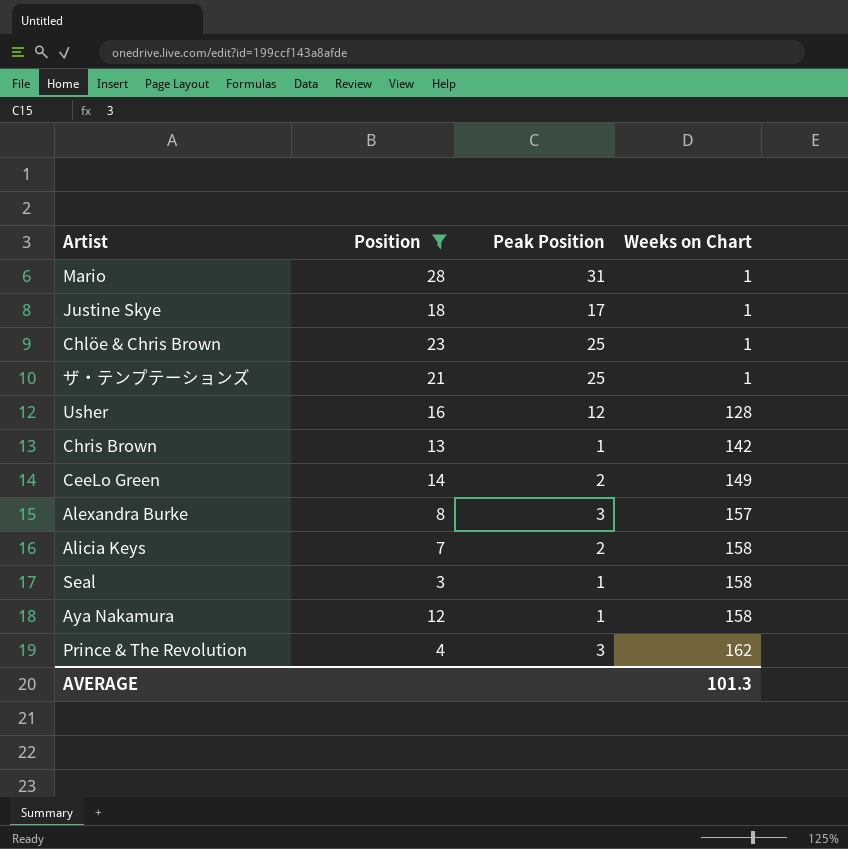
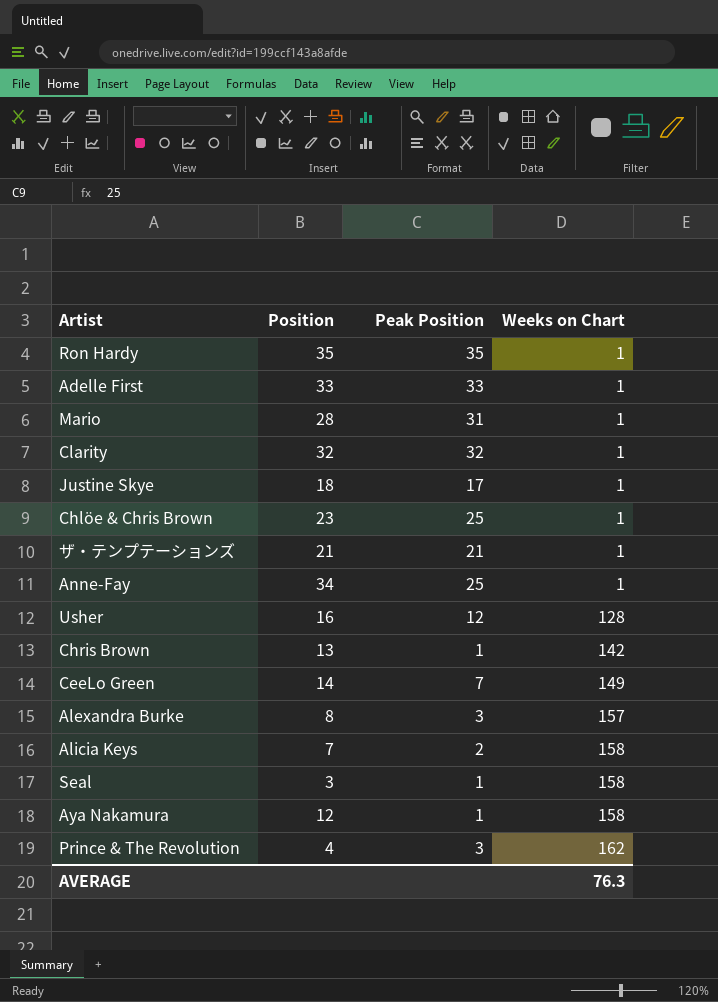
filter: Position <= 28 -> none
ザ・テンプテーションズ | Peak Position: 25 -> 21
CeeLo Green | Peak Position: 2 -> 7
AVERAGE | Weeks on Chart: 101.3 -> 76.3

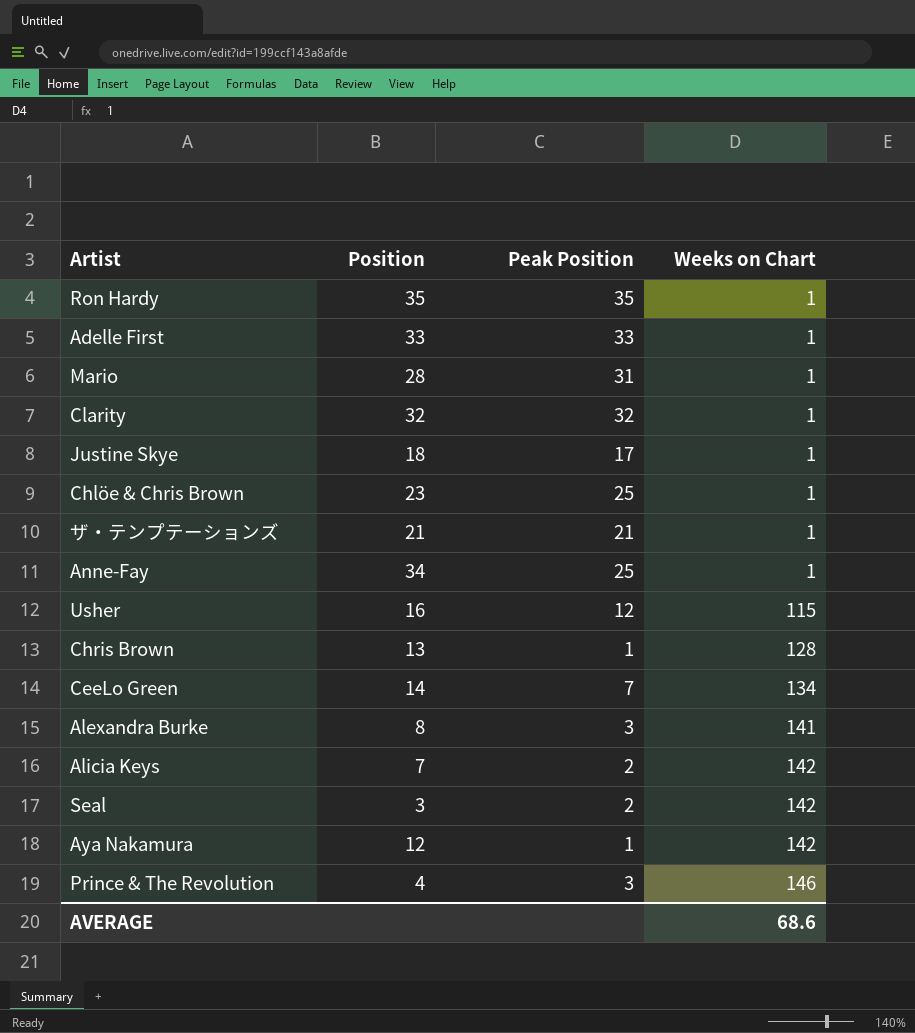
Usher | Weeks on Chart: 128 -> 115
Chris Brown | Weeks on Chart: 142 -> 128
CeeLo Green | Weeks on Chart: 149 -> 134
Alexandra Burke | Weeks on Chart: 157 -> 141
Alicia Keys | Weeks on Chart: 158 -> 142
Seal | Peak Position: 1 -> 2
Seal | Weeks on Chart: 158 -> 142
Aya Nakamura | Weeks on Chart: 158 -> 142
Prince & The Revolution | Weeks on Chart: 162 -> 146
AVERAGE | Weeks on Chart: 76.3 -> 68.6

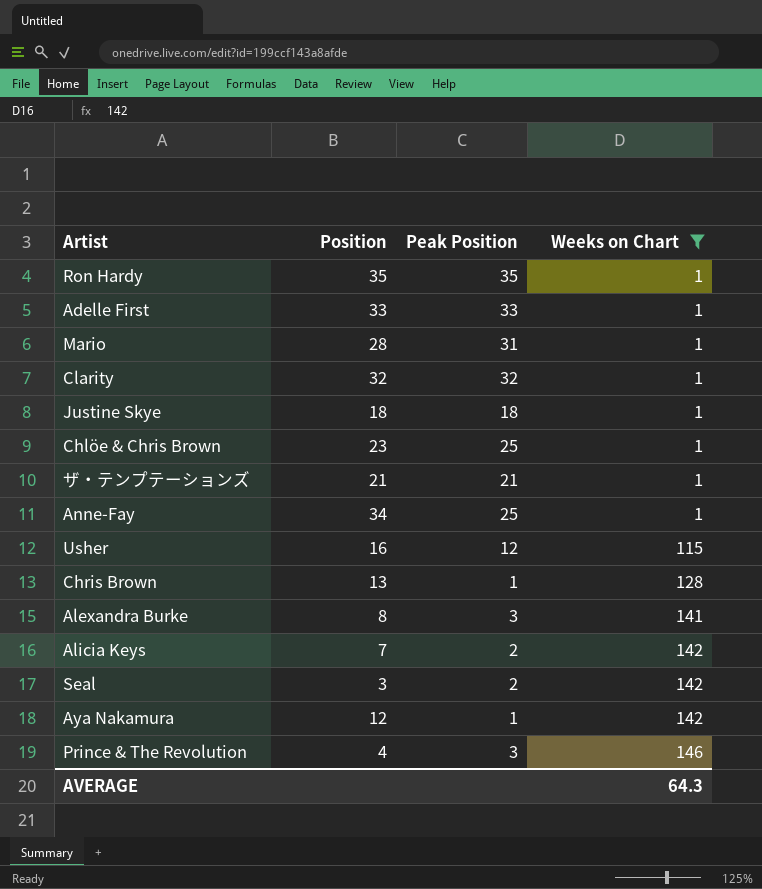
filter: none -> Weeks on Chart != 134
Justine Skye | Peak Position: 17 -> 18
AVERAGE | Weeks on Chart: 68.6 -> 64.3

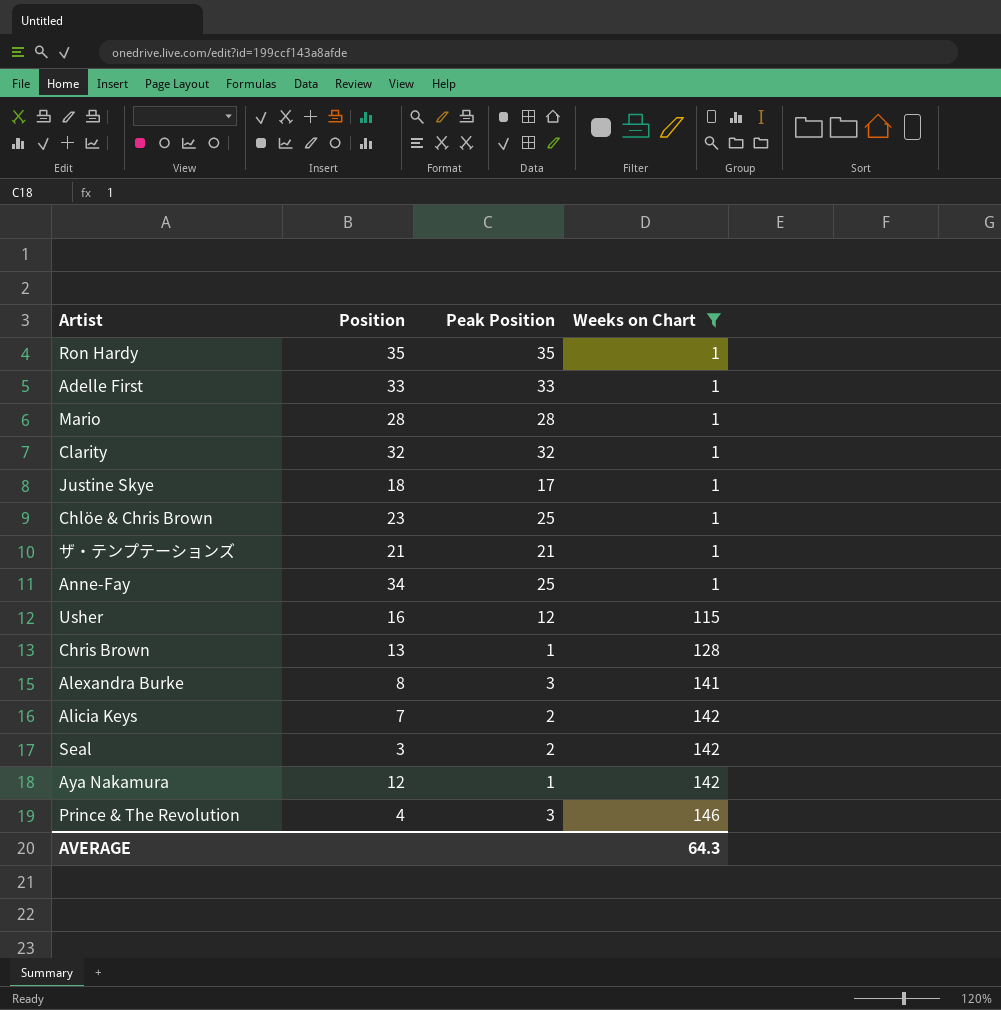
Mario | Peak Position: 31 -> 28
Justine Skye | Peak Position: 18 -> 17

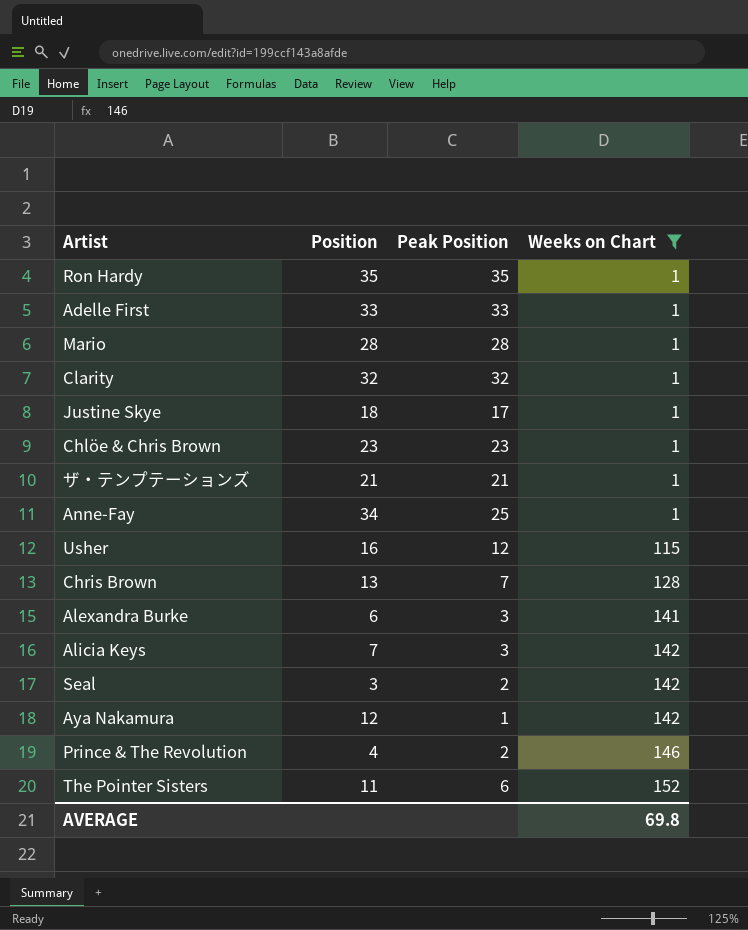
Chlöe & Chris Brown | Peak Position: 25 -> 23
Chris Brown | Peak Position: 1 -> 7
Alexandra Burke | Position: 8 -> 6
Alicia Keys | Peak Position: 2 -> 3
Prince & The Revolution | Peak Position: 3 -> 2
row The Pointer Sisters: none -> 11 | 6 | 152
AVERAGE | Weeks on Chart: 64.3 -> 69.8

